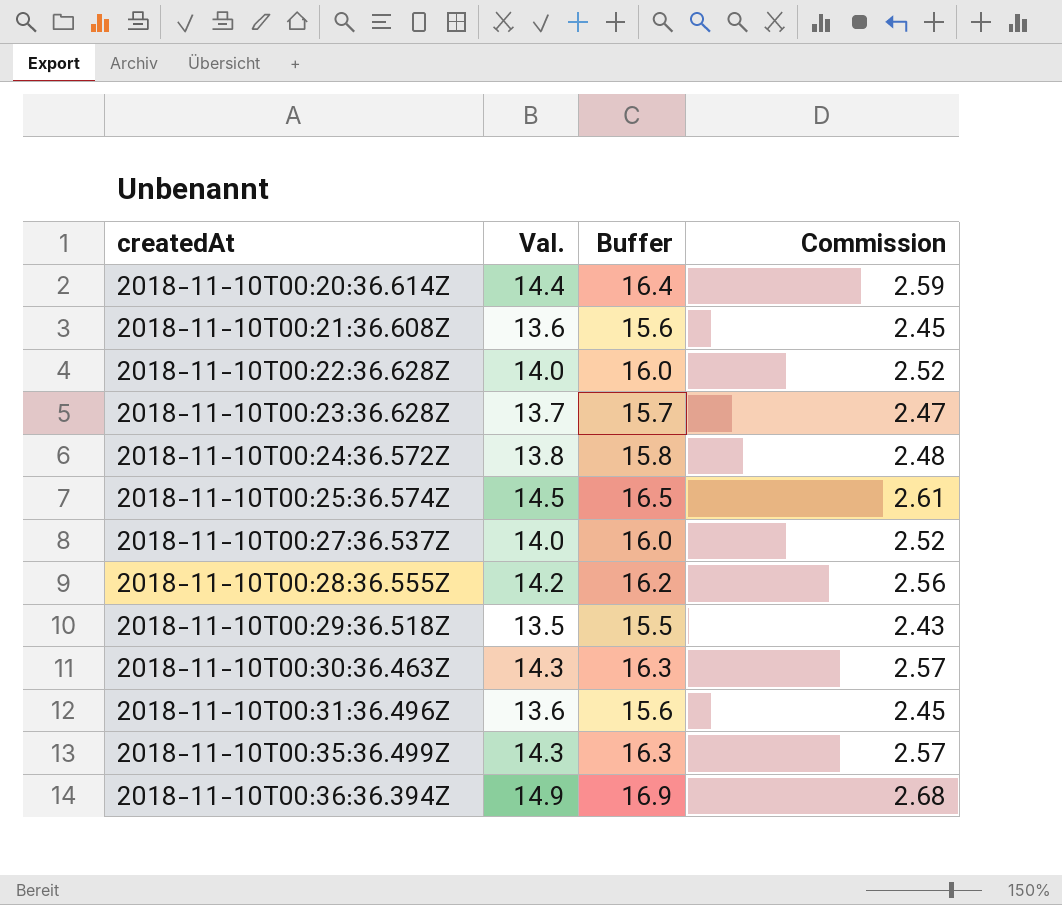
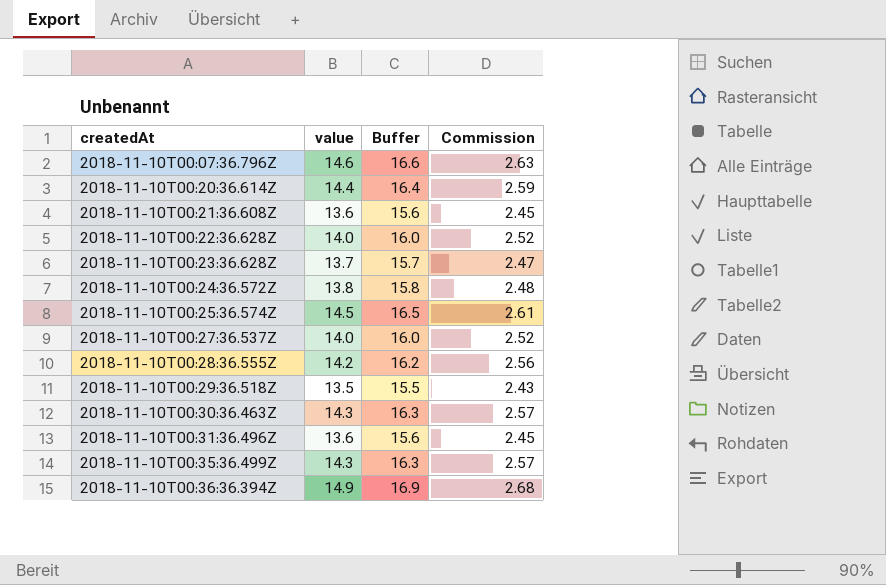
column name: Val. -> value
row 2018-11-10T00:07:36.796Z: none -> 14.6 | 16.6 | 2.63

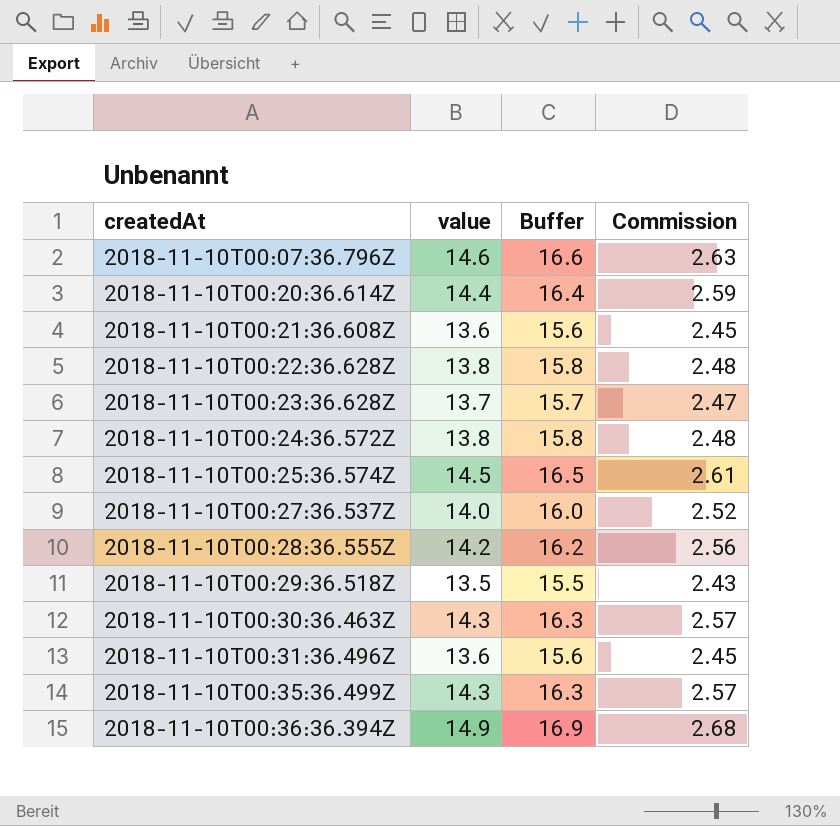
2018-11-10T00:22:36.628Z | value: 14.0 -> 13.8
2018-11-10T00:22:36.628Z | Buffer: 16.0 -> 15.8
2018-11-10T00:22:36.628Z | Commission: 2.52 -> 2.48

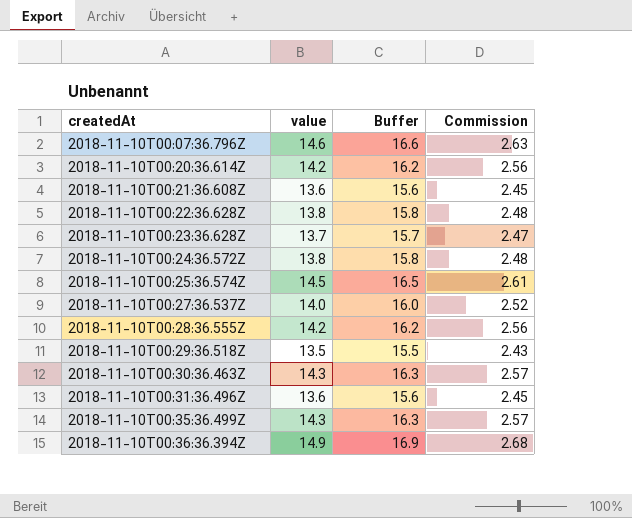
2018-11-10T00:20:36.614Z | value: 14.4 -> 14.2
2018-11-10T00:20:36.614Z | Buffer: 16.4 -> 16.2
2018-11-10T00:20:36.614Z | Commission: 2.59 -> 2.56

